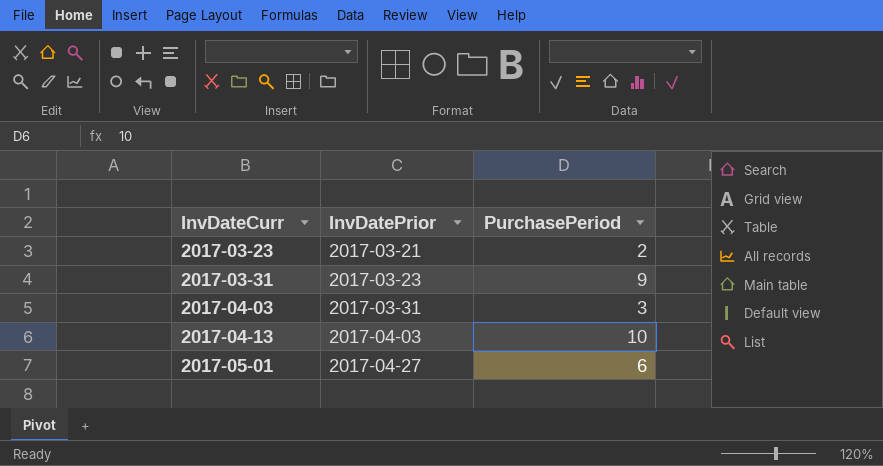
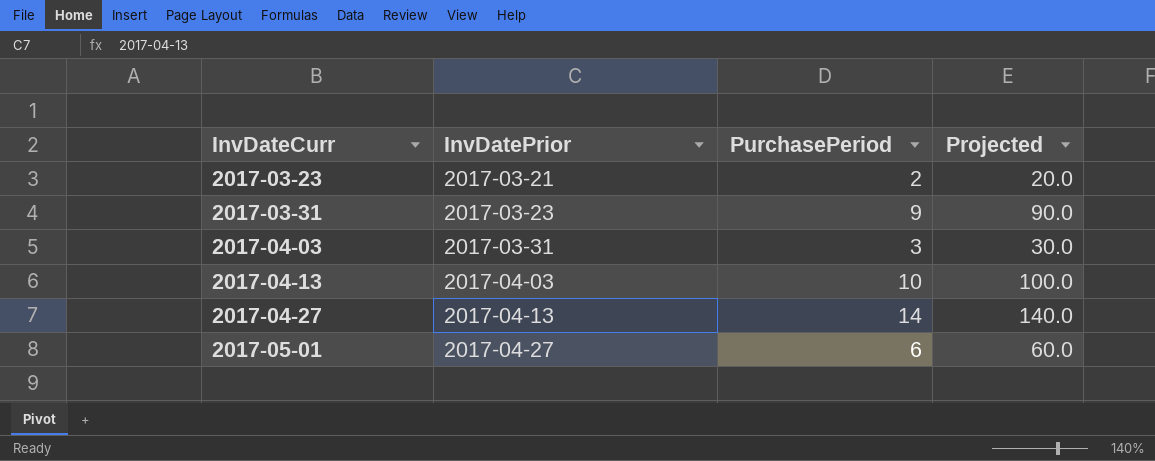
column Projected | formula: none -> [PurchasePeriod] * 10
row 2017-04-27: none -> 2017-04-13 | 14 | 140.0

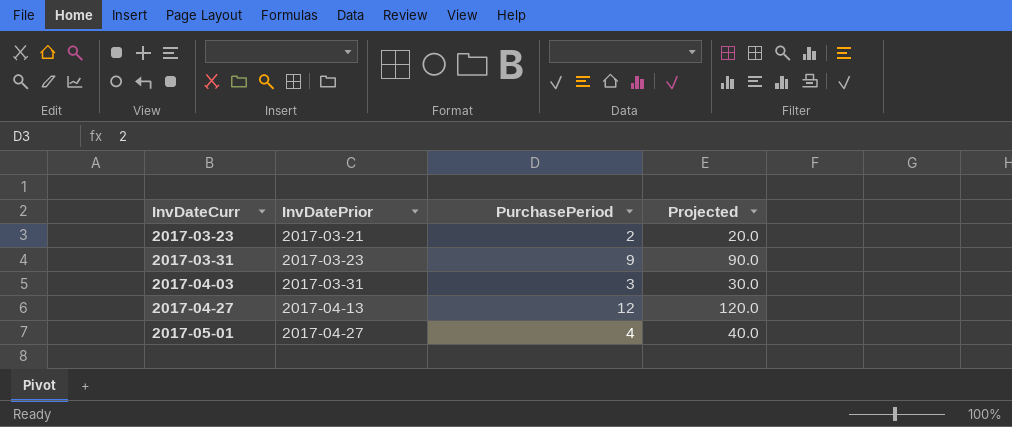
row 2017-04-13: 2017-04-03 | 10 | 100.0 -> none
2017-04-27 | PurchasePeriod: 14 -> 12
2017-04-27 | Projected: 140.0 -> 120.0
2017-05-01 | PurchasePeriod: 6 -> 4
2017-05-01 | Projected: 60.0 -> 40.0

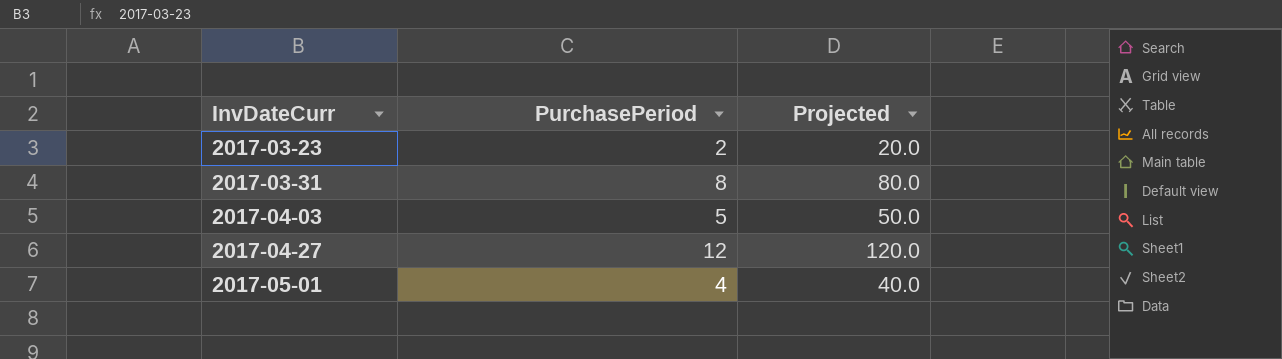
column InvDatePrior | position: 2 -> none
2017-03-31 | PurchasePeriod: 9 -> 8
2017-03-31 | Projected: 90.0 -> 80.0
2017-04-03 | PurchasePeriod: 3 -> 5
2017-04-03 | Projected: 30.0 -> 50.0

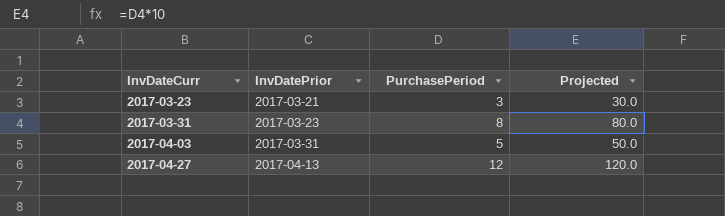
column InvDatePrior | position: none -> 2
row 2017-05-01: 4 | 40.0 -> none
2017-03-23 | PurchasePeriod: 2 -> 3
2017-03-23 | Projected: 20.0 -> 30.0

